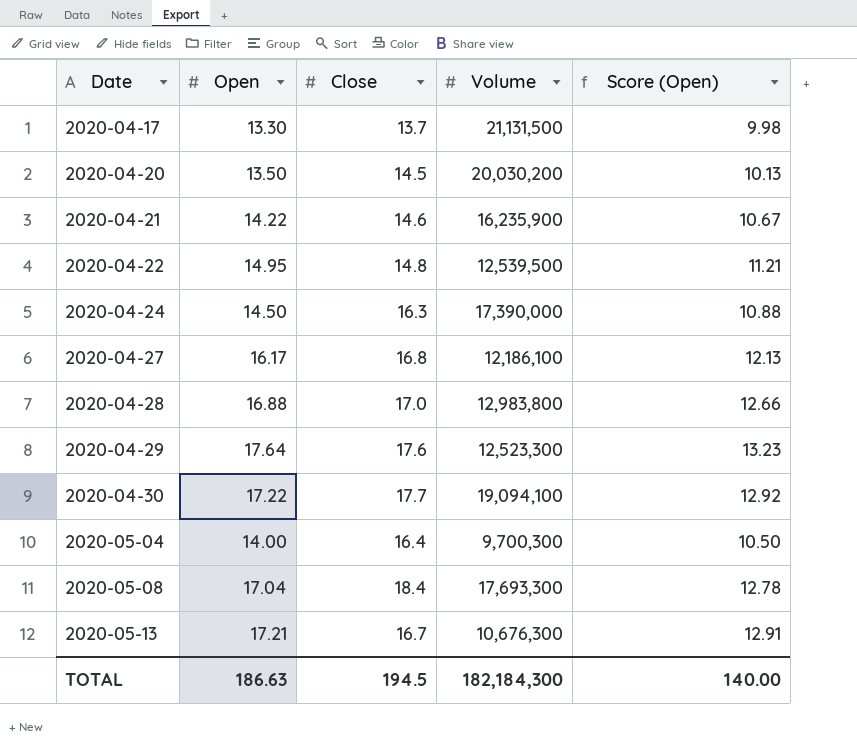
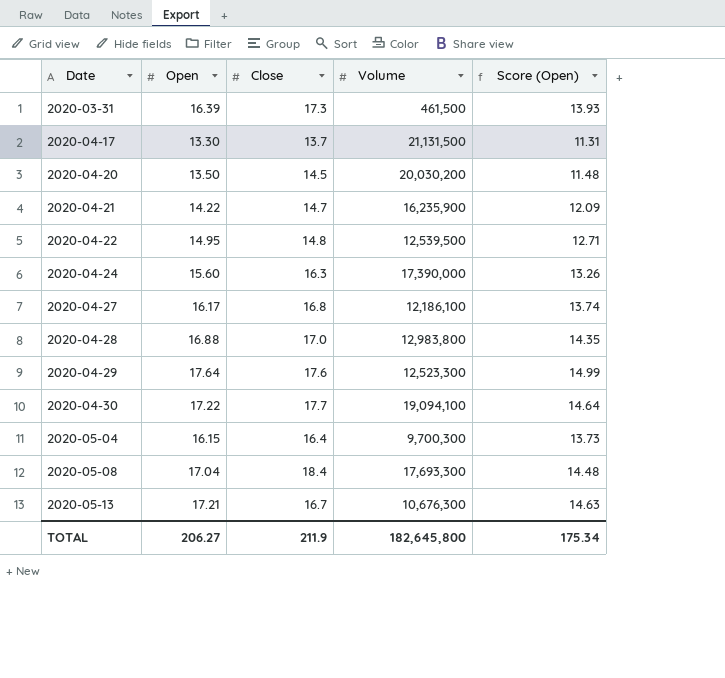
column Score (Open) | formula: [Open] * 0.75 -> [Open] * 0.85
row 2020-03-31: none -> 16.39 | 17.3 | 461,500 | 13.93
2020-04-21 | Close: 14.6 -> 14.7
2020-04-24 | Open: 14.50 -> 15.60
2020-05-04 | Open: 14.00 -> 16.15
TOTAL | Open: 186.63 -> 206.27
TOTAL | Close: 194.5 -> 211.9
TOTAL | Volume: 182,184,300 -> 182,645,800
TOTAL | Score (Open): 140.00 -> 175.34

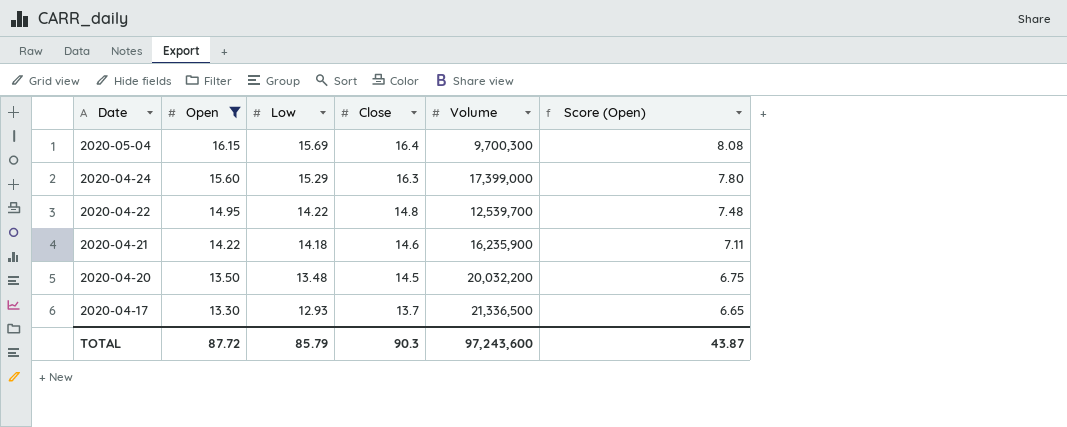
filter: none -> Open <= 16.15
row order: Date ascending -> Date descending
column Low | position: none -> 3
column Score (Open) | formula: [Open] * 0.85 -> [Open] * 0.5
2020-04-24 | Volume: 17,390,000 -> 17,399,000
2020-04-22 | Volume: 12,539,500 -> 12,539,700
2020-04-21 | Close: 14.7 -> 14.6
2020-04-20 | Volume: 20,030,200 -> 20,032,200
2020-04-17 | Volume: 21,131,500 -> 21,336,500
TOTAL | Open: 206.27 -> 87.72
TOTAL | Close: 211.9 -> 90.3
TOTAL | Volume: 182,645,800 -> 97,243,600
TOTAL | Score (Open): 175.34 -> 43.87

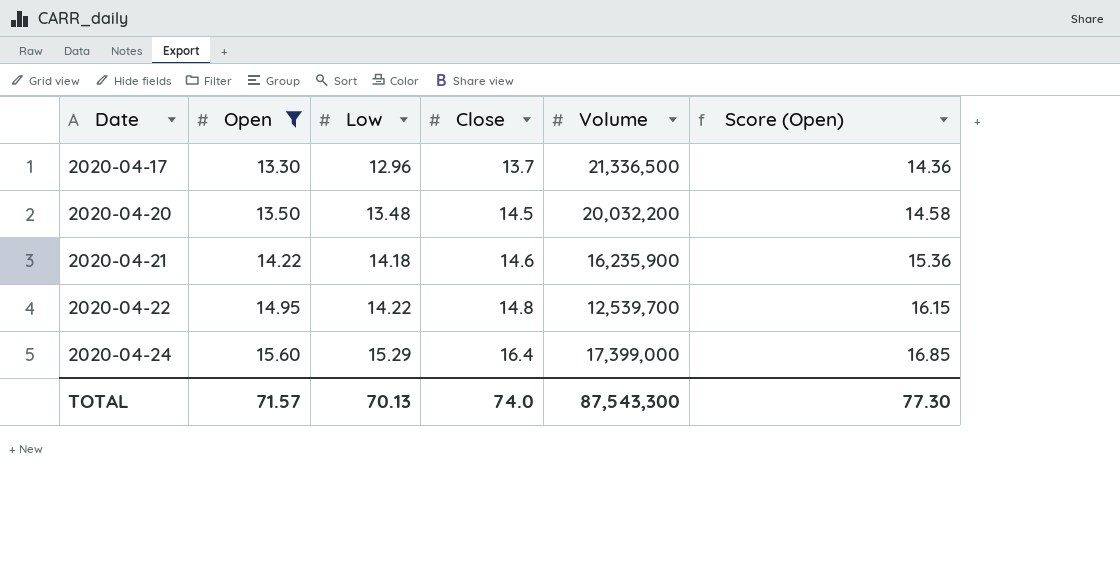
row order: Date descending -> Date ascending
column Score (Open) | formula: [Open] * 0.5 -> [Open] * 1.08
row 2020-05-04: 16.15 | 15.69 | 16.4 | 9,700,300 | 8.08 -> none
2020-04-17 | Low: 12.93 -> 12.96
2020-04-24 | Close: 16.3 -> 16.4
TOTAL | Open: 87.72 -> 71.57
TOTAL | Low: 85.79 -> 70.13
TOTAL | Close: 90.3 -> 74.0
TOTAL | Volume: 97,243,600 -> 87,543,300
TOTAL | Score (Open): 43.87 -> 77.30

